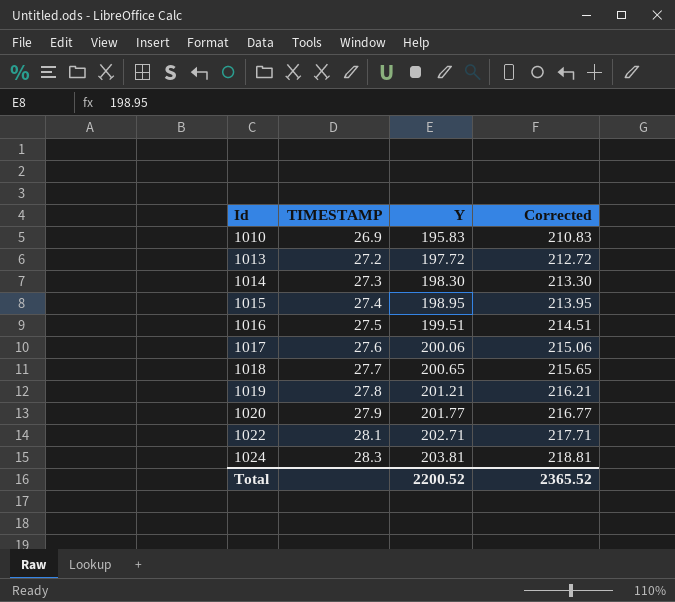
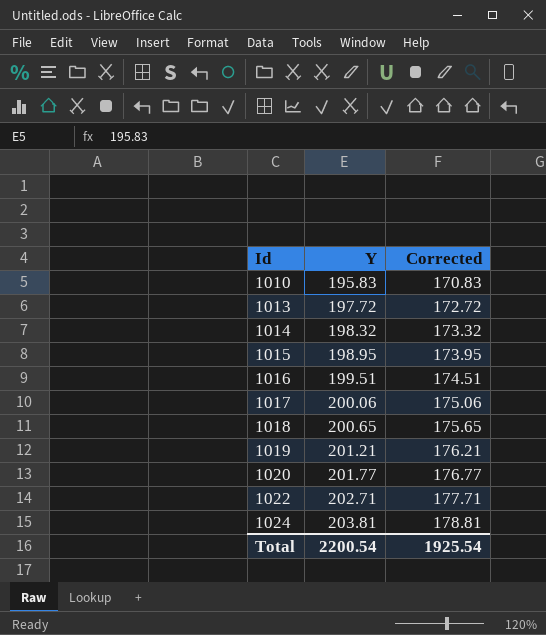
column TIMESTAMP | position: 2 -> none
column Corrected | formula: [Y] + 15 -> [Y] - 25
1014 | Y: 198.30 -> 198.32
Total | Y: 2200.52 -> 2200.54
Total | Corrected: 2365.52 -> 1925.54

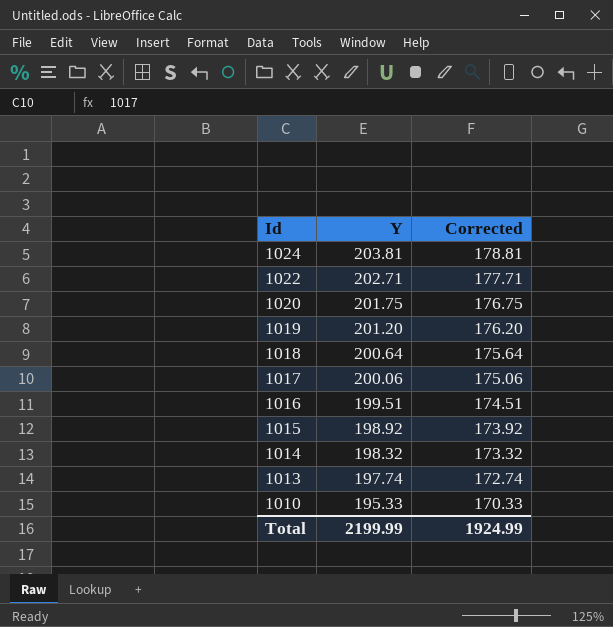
row order: Id ascending -> Id descending
1020 | Y: 201.77 -> 201.75
1020 | Corrected: 176.77 -> 176.75
1019 | Y: 201.21 -> 201.20
1019 | Corrected: 176.21 -> 176.20
1018 | Y: 200.65 -> 200.64
1018 | Corrected: 175.65 -> 175.64
1015 | Y: 198.95 -> 198.92
1015 | Corrected: 173.95 -> 173.92
1013 | Y: 197.72 -> 197.74
1013 | Corrected: 172.72 -> 172.74
1010 | Y: 195.83 -> 195.33
1010 | Corrected: 170.83 -> 170.33
Total | Y: 2200.54 -> 2199.99
Total | Corrected: 1925.54 -> 1924.99

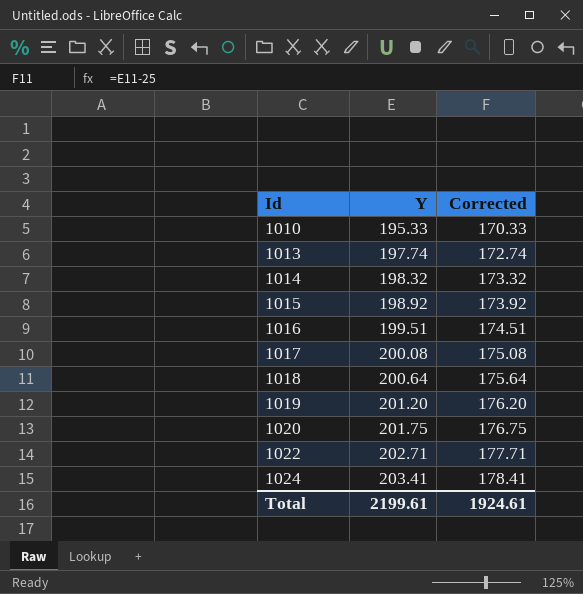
row order: Id descending -> Id ascending
1017 | Y: 200.06 -> 200.08
1017 | Corrected: 175.06 -> 175.08
1024 | Y: 203.81 -> 203.41
1024 | Corrected: 178.81 -> 178.41
Total | Y: 2199.99 -> 2199.61
Total | Corrected: 1924.99 -> 1924.61

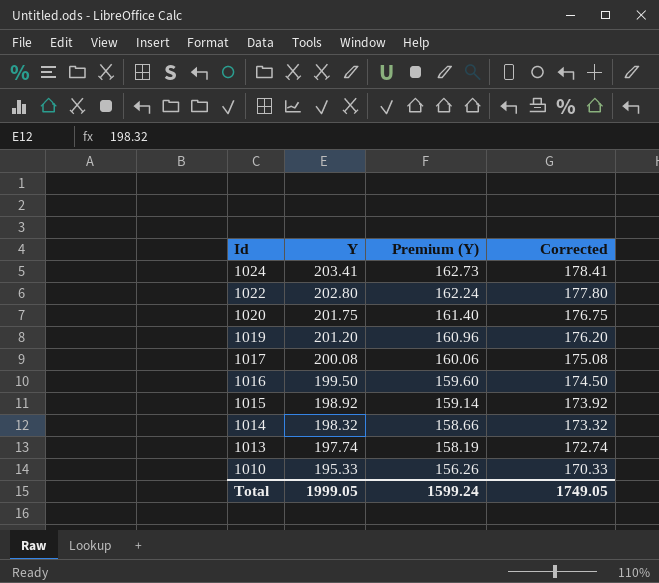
row order: Id ascending -> Id descending
column Premium (Y) | formula: none -> [Y] * 0.8
row 1018: 200.64 | 175.64 -> none
1022 | Y: 202.71 -> 202.80
1022 | Corrected: 177.71 -> 177.80
1016 | Y: 199.51 -> 199.50
1016 | Corrected: 174.51 -> 174.50
Total | Y: 2199.61 -> 1999.05
Total | Corrected: 1924.61 -> 1749.05

